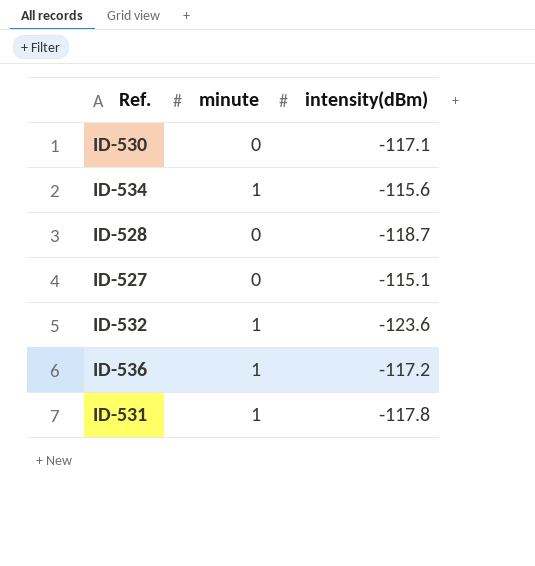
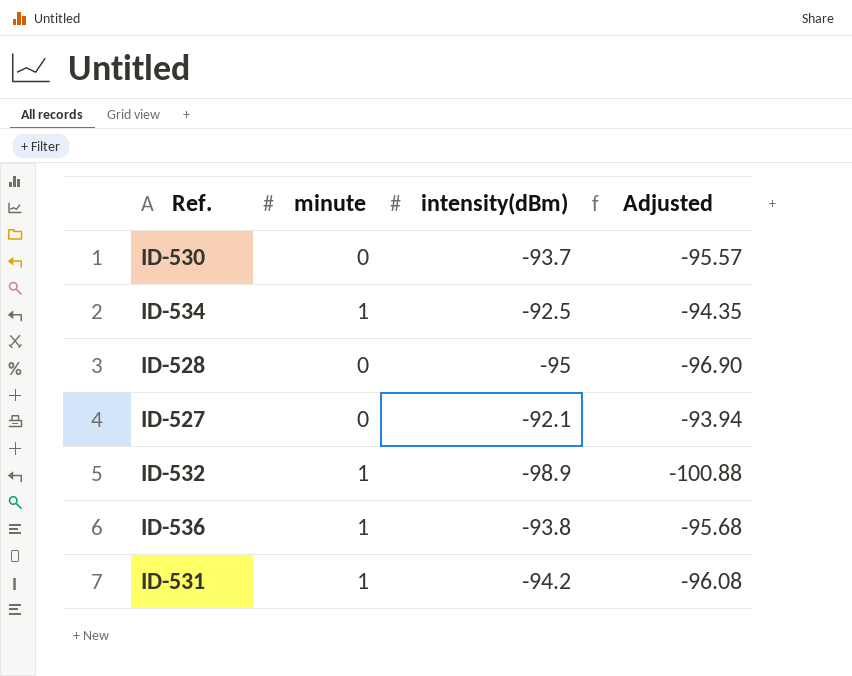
column Adjusted | formula: none -> [intensity(dBm)] * 1.02
ID-530 | intensity(dBm): -117.1 -> -93.7
ID-534 | intensity(dBm): -115.6 -> -92.5
ID-528 | intensity(dBm): -118.7 -> -95
ID-527 | intensity(dBm): -115.1 -> -92.1
ID-532 | intensity(dBm): -123.6 -> -98.9
ID-536 | intensity(dBm): -117.2 -> -93.8
ID-531 | intensity(dBm): -117.8 -> -94.2

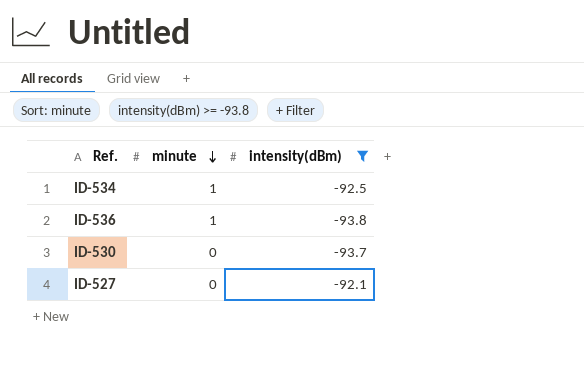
filter: none -> intensity(dBm) >= -93.8
row order: none -> minute descending
column Adjusted | formula: [intensity(dBm)] * 1.02 -> none

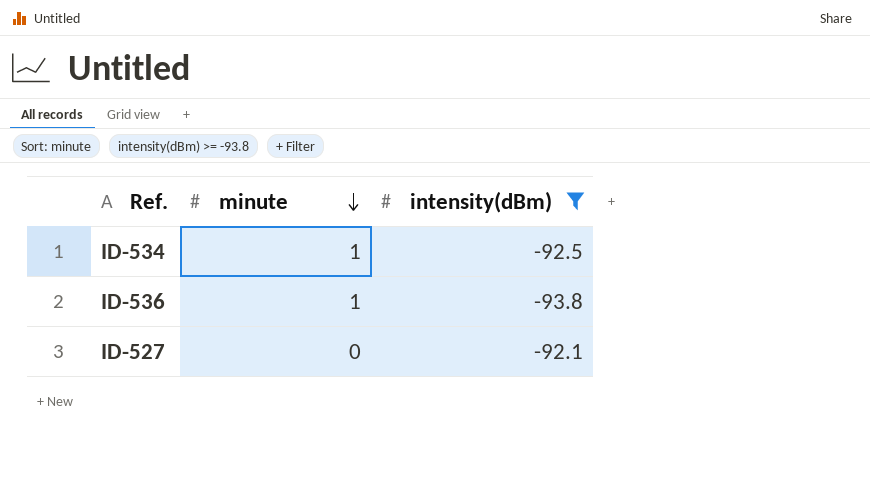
row ID-530: 0 | -93.7 -> none

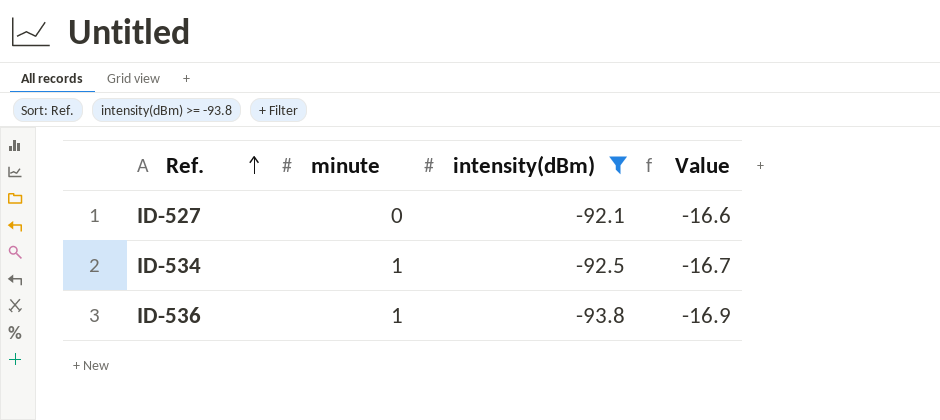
row order: minute descending -> Ref. ascending
column Value | formula: none -> [intensity(dBm)] * 0.18

